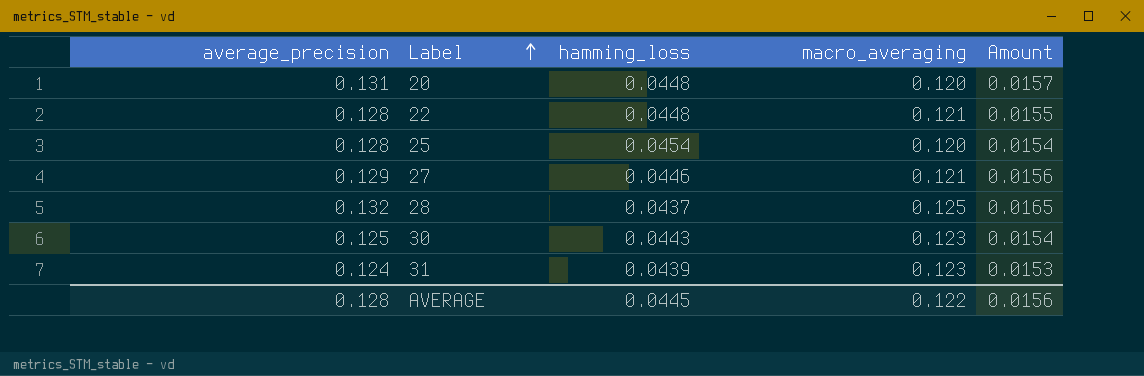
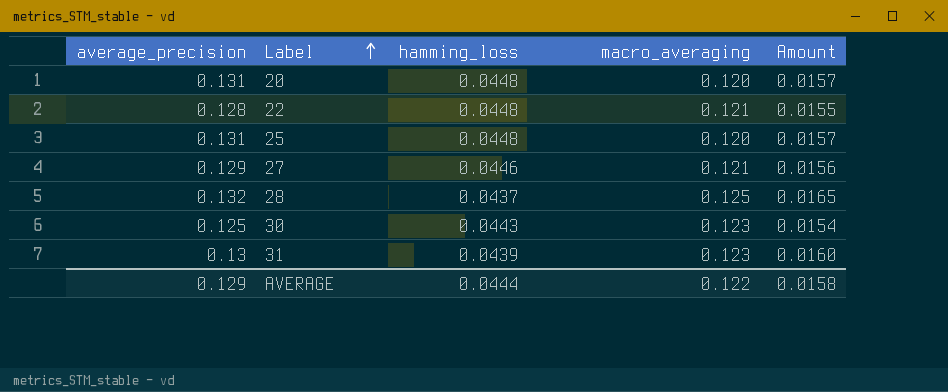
25 | average_precision: 0.128 -> 0.131
25 | hamming_loss: 0.0454 -> 0.0448
25 | Amount: 0.0154 -> 0.0157
31 | average_precision: 0.124 -> 0.13
31 | Amount: 0.0153 -> 0.0160
AVERAGE | average_precision: 0.128 -> 0.129
AVERAGE | hamming_loss: 0.0445 -> 0.0444
AVERAGE | Amount: 0.0156 -> 0.0158

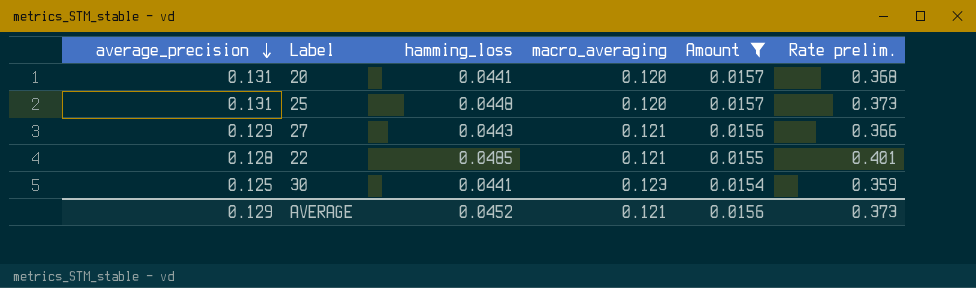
filter: none -> Amount <= 0.0157
row order: Label ascending -> average_precision descending
column Rate prelim. | formula: none -> [hamming_loss] / [macro_averaging]
20 | hamming_loss: 0.0448 -> 0.0441
27 | hamming_loss: 0.0446 -> 0.0443
22 | hamming_loss: 0.0448 -> 0.0485
30 | hamming_loss: 0.0443 -> 0.0441
AVERAGE | hamming_loss: 0.0444 -> 0.0452
AVERAGE | macro_averaging: 0.122 -> 0.121
AVERAGE | Amount: 0.0158 -> 0.0156

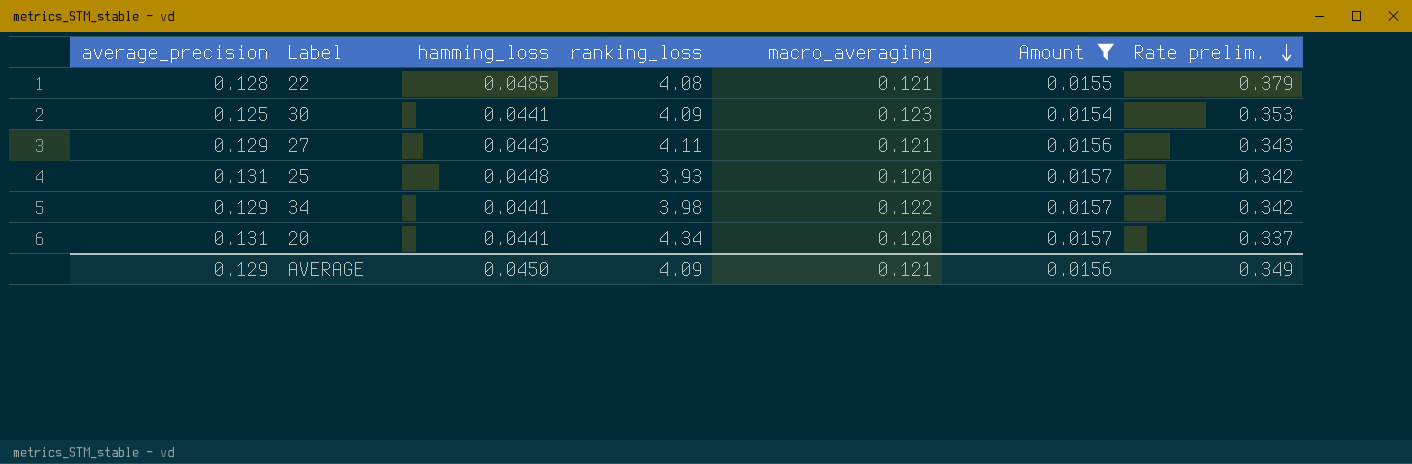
row order: average_precision descending -> Rate prelim. descending
column ranking_loss | position: none -> 4
column Rate prelim. | formula: [hamming_loss] / [macro_averaging] -> [hamming_loss] / [average_precision]
row 34: none -> 0.129 | 0.0441 | 3.98 | 0.122 | 0.0157 | 0.342
AVERAGE | hamming_loss: 0.0452 -> 0.0450
AVERAGE | Rate prelim.: 0.373 -> 0.349

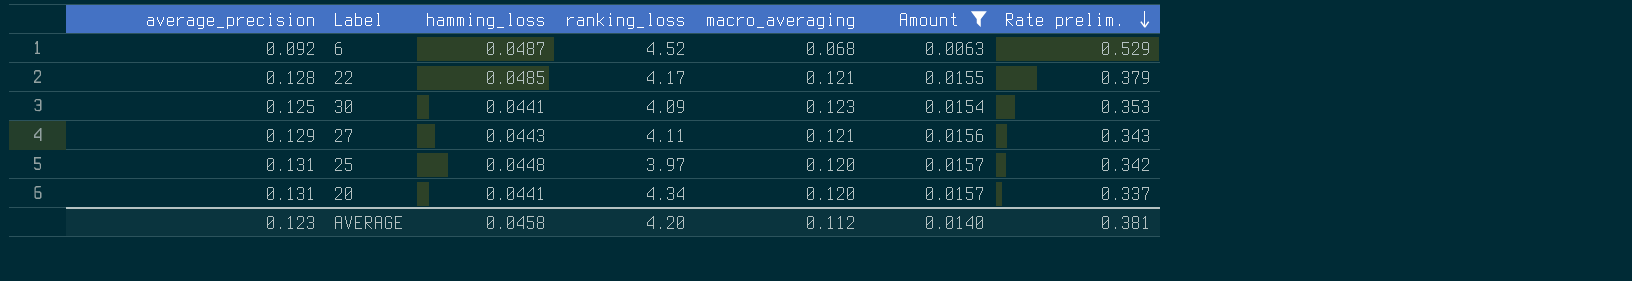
row 34: 0.129 | 0.0441 | 3.98 | 0.122 | 0.0157 | 0.342 -> none
row 6: none -> 0.092 | 0.0487 | 4.52 | 0.068 | 0.0063 | 0.529
22 | ranking_loss: 4.08 -> 4.17
25 | ranking_loss: 3.93 -> 3.97
AVERAGE | average_precision: 0.129 -> 0.123
AVERAGE | hamming_loss: 0.0450 -> 0.0458
AVERAGE | ranking_loss: 4.09 -> 4.20
AVERAGE | macro_averaging: 0.121 -> 0.112
AVERAGE | Amount: 0.0156 -> 0.0140
AVERAGE | Rate prelim.: 0.349 -> 0.381

